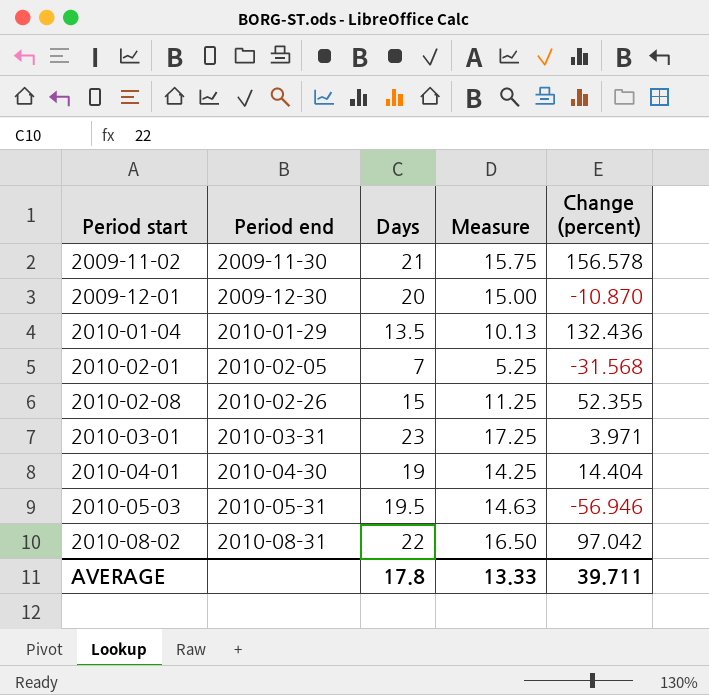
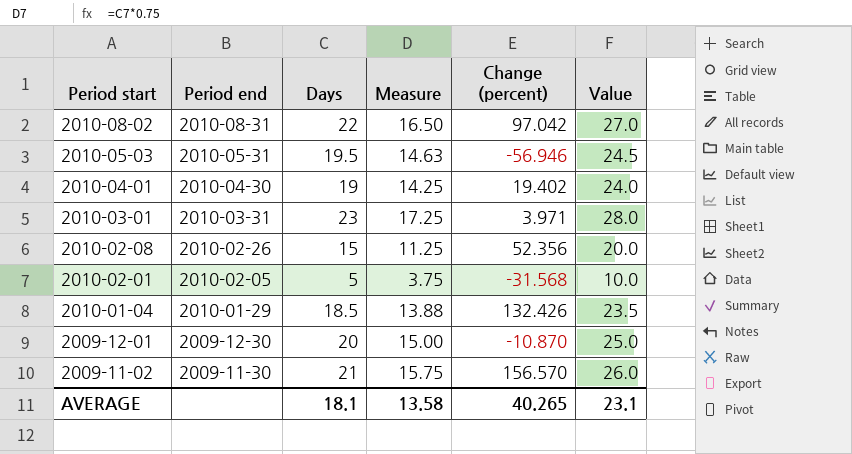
row order: Period start ascending -> Period start descending
column Value | formula: none -> [Days] + 5
2010-04-01 | Change (percent): 14.404 -> 19.402
2010-02-08 | Change (percent): 52.355 -> 52.356
2010-02-01 | Days: 7 -> 5
2010-02-01 | Measure: 5.25 -> 3.75
2010-01-04 | Days: 13.5 -> 18.5
2010-01-04 | Measure: 10.13 -> 13.88
2010-01-04 | Change (percent): 132.436 -> 132.426
2009-11-02 | Change (percent): 156.578 -> 156.570
AVERAGE | Days: 17.8 -> 18.1
AVERAGE | Measure: 13.33 -> 13.58
AVERAGE | Change (percent): 39.711 -> 40.265

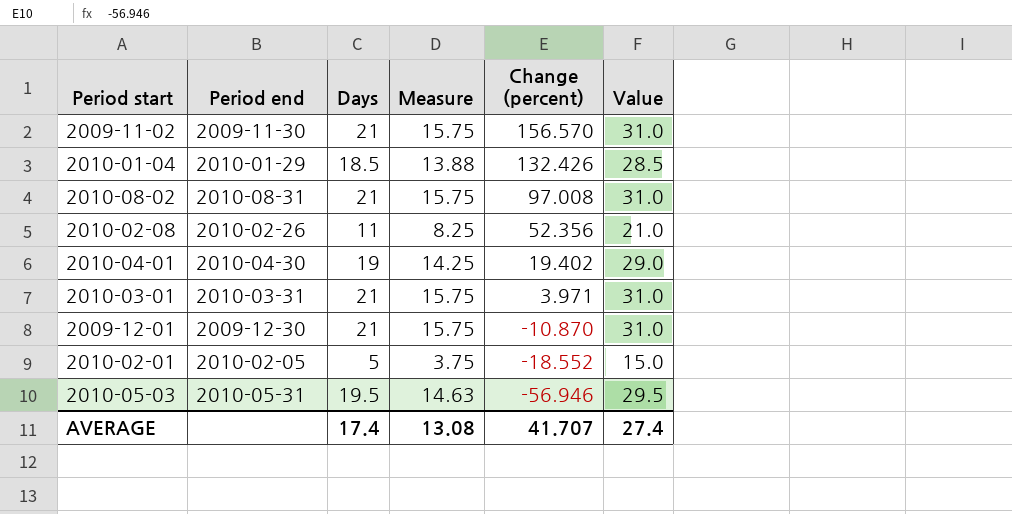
row order: Period start descending -> Change (percent) descending
column Value | formula: [Days] + 5 -> [Days] + 10
2010-08-02 | Days: 22 -> 21
2010-08-02 | Measure: 16.50 -> 15.75
2010-08-02 | Change (percent): 97.042 -> 97.008
2010-02-08 | Days: 15 -> 11
2010-02-08 | Measure: 11.25 -> 8.25
2010-03-01 | Days: 23 -> 21
2010-03-01 | Measure: 17.25 -> 15.75
2009-12-01 | Days: 20 -> 21
2009-12-01 | Measure: 15.00 -> 15.75
2010-02-01 | Change (percent): -31.568 -> -18.552
AVERAGE | Days: 18.1 -> 17.4
AVERAGE | Measure: 13.58 -> 13.08
AVERAGE | Change (percent): 40.265 -> 41.707
AVERAGE | Value: 23.1 -> 27.4

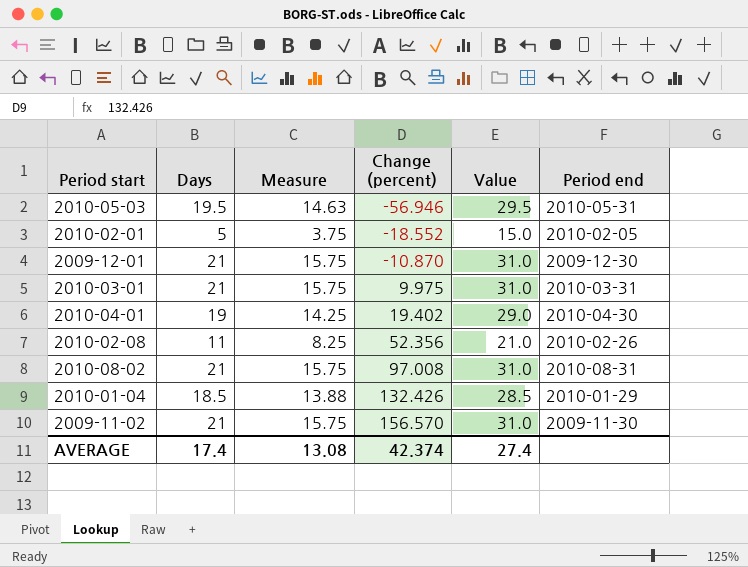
row order: Change (percent) descending -> Change (percent) ascending
column Period end | position: 2 -> 6
2010-03-01 | Change (percent): 3.971 -> 9.975
AVERAGE | Change (percent): 41.707 -> 42.374

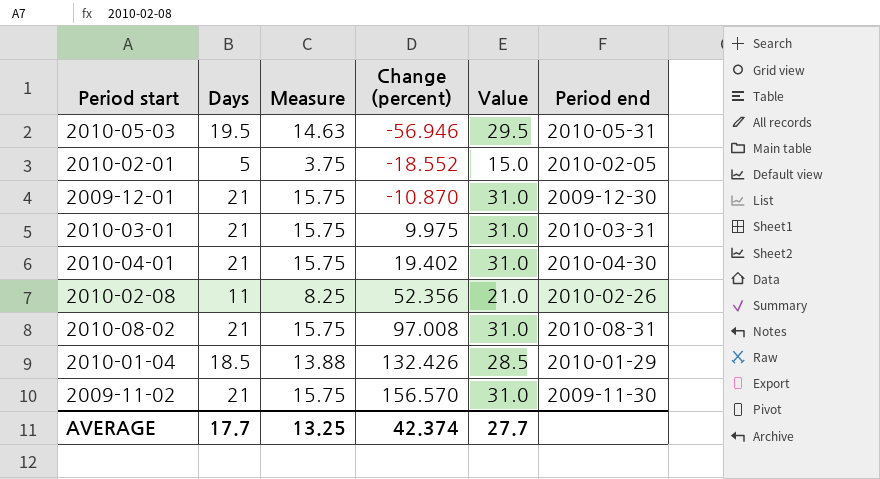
2010-04-01 | Days: 19 -> 21
2010-04-01 | Measure: 14.25 -> 15.75
2010-04-01 | Value: 29.0 -> 31.0
AVERAGE | Days: 17.4 -> 17.7
AVERAGE | Measure: 13.08 -> 13.25
AVERAGE | Value: 27.4 -> 27.7

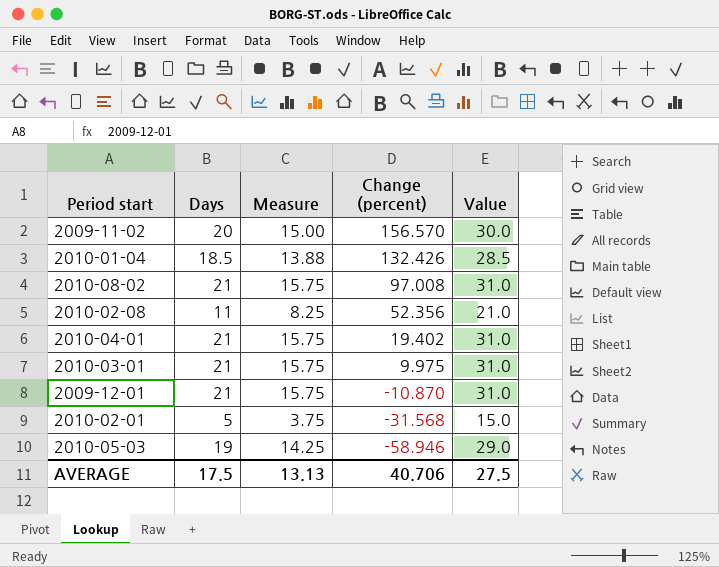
row order: Change (percent) ascending -> Change (percent) descending
column Period end | position: 6 -> none
2009-11-02 | Days: 21 -> 20
2009-11-02 | Measure: 15.75 -> 15.00
2009-11-02 | Value: 31.0 -> 30.0
2010-02-01 | Change (percent): -18.552 -> -31.568
2010-05-03 | Days: 19.5 -> 19
2010-05-03 | Measure: 14.63 -> 14.25
2010-05-03 | Change (percent): -56.946 -> -58.946
2010-05-03 | Value: 29.5 -> 29.0
AVERAGE | Days: 17.7 -> 17.5
AVERAGE | Measure: 13.25 -> 13.13
AVERAGE | Change (percent): 42.374 -> 40.706
AVERAGE | Value: 27.7 -> 27.5

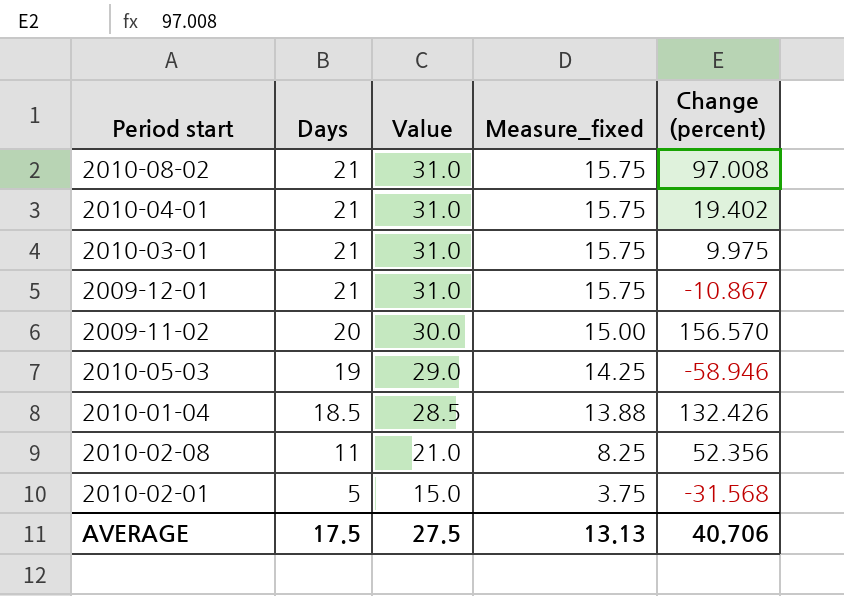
row order: Change (percent) descending -> Days descending
column Value | position: 5 -> 3
column name: Measure -> Measure_fixed
2009-12-01 | Change (percent): -10.870 -> -10.867

